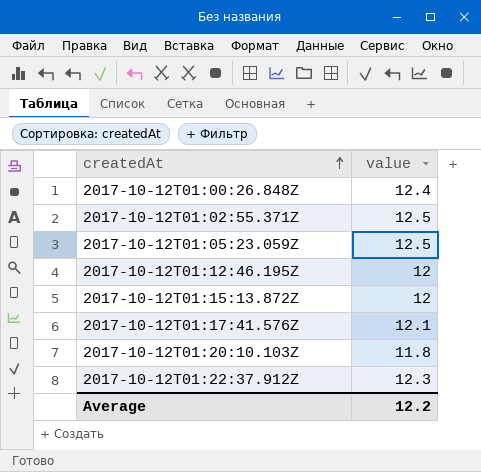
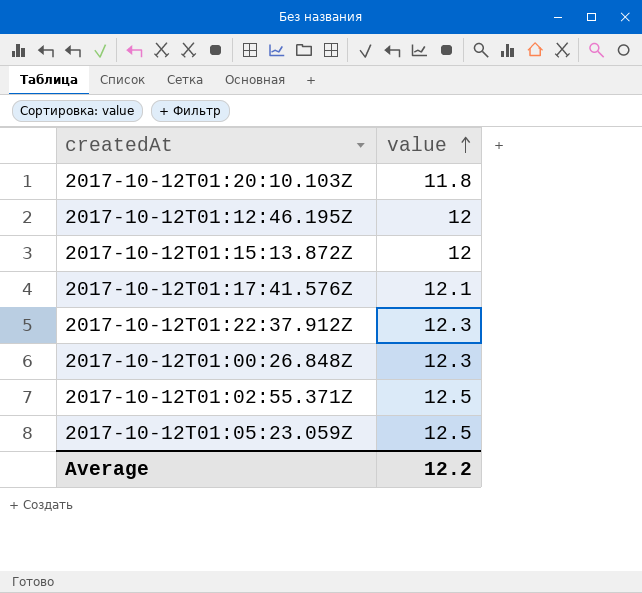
row order: createdAt ascending -> value ascending
2017-10-12T01:00:26.848Z | value: 12.4 -> 12.3

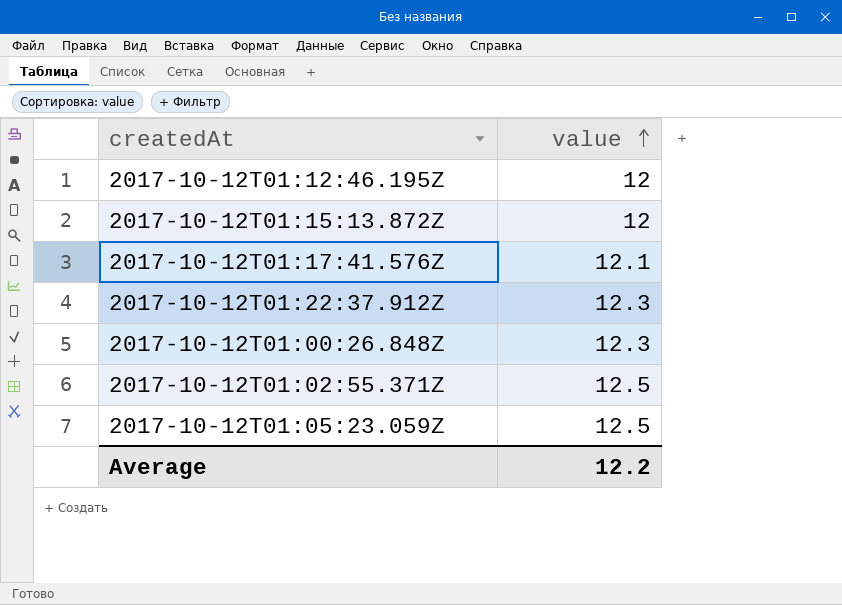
row 2017-10-12T01:20:10.103Z: 11.8 -> none

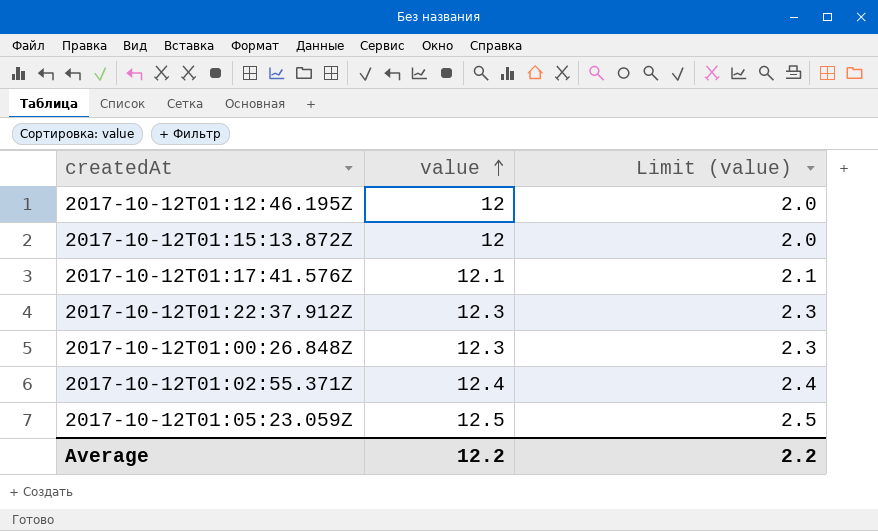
column Limit (value) | formula: none -> [value] - 10
2017-10-12T01:02:55.371Z | value: 12.5 -> 12.4

